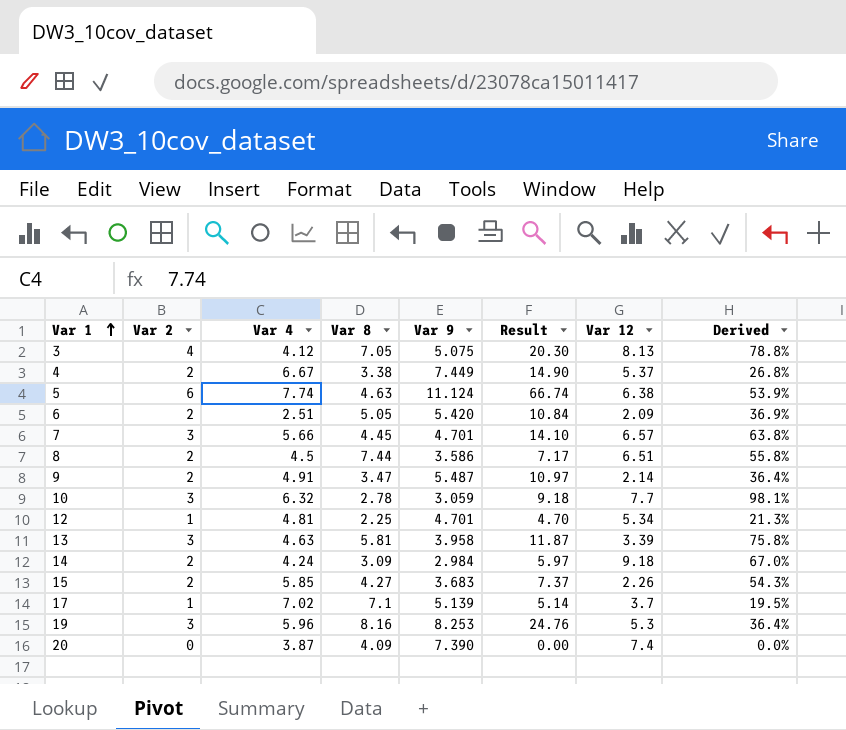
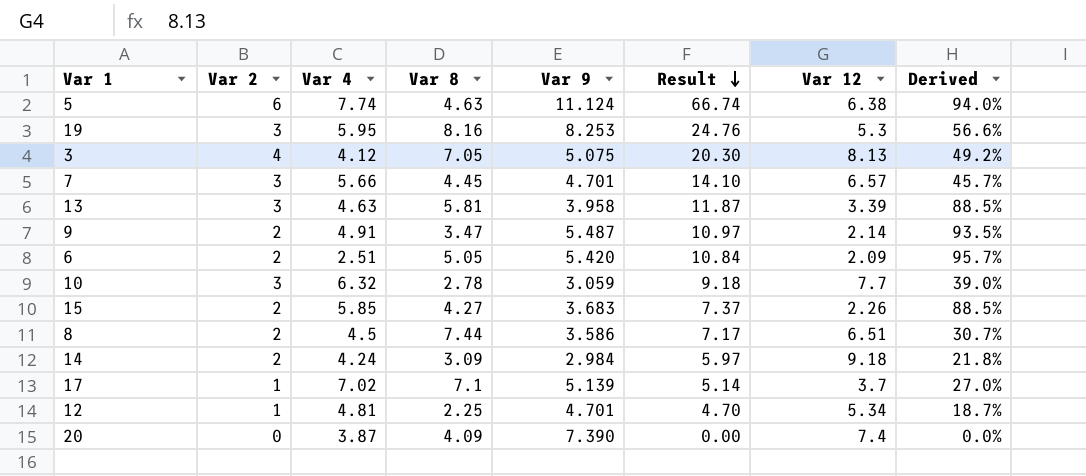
row order: Var 1 ascending -> Result descending
column Derived | formula: [Var 2] / [Var 9] -> [Var 2] / [Var 12]
row 4: 2 | 6.67 | 3.38 | 7.449 | 14.90 | 5.37 | 26.8% -> none
19 | Var 4: 5.96 -> 5.95

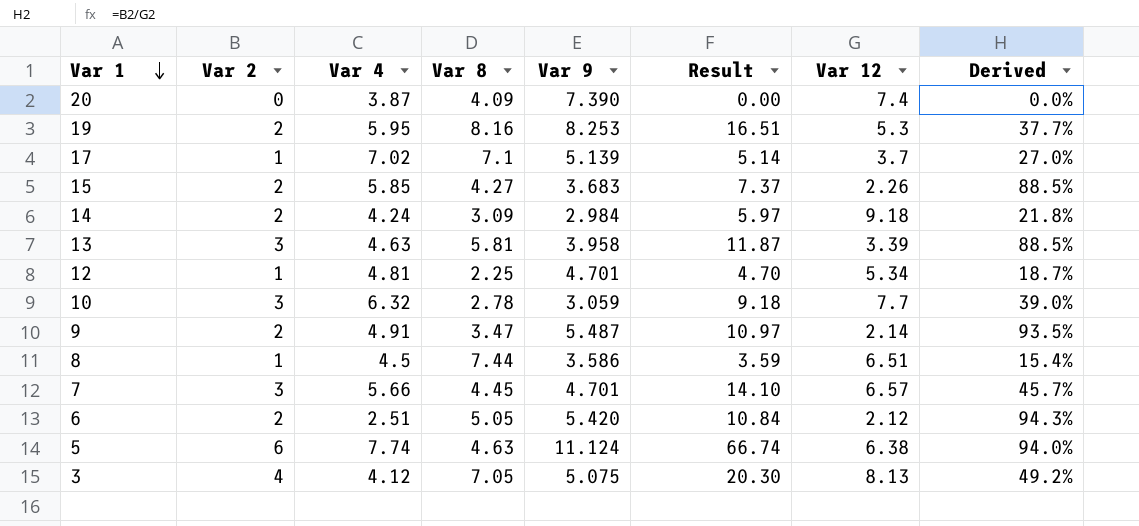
row order: Result descending -> Var 1 descending
19 | Var 2: 3 -> 2
19 | Result: 24.76 -> 16.51
19 | Derived: 56.6% -> 37.7%
8 | Var 2: 2 -> 1
8 | Result: 7.17 -> 3.59
8 | Derived: 30.7% -> 15.4%
6 | Var 12: 2.09 -> 2.12
6 | Derived: 95.7% -> 94.3%

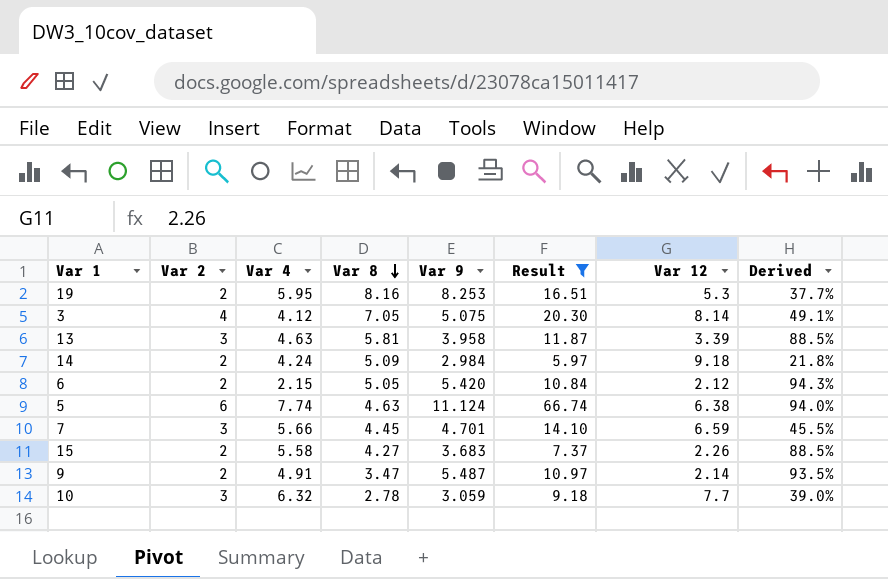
filter: none -> Result >= 5.97
row order: Var 1 descending -> Var 8 descending
3 | Var 12: 8.13 -> 8.14
3 | Derived: 49.2% -> 49.1%
14 | Var 8: 3.09 -> 5.09
6 | Var 4: 2.51 -> 2.15
7 | Var 12: 6.57 -> 6.59
7 | Derived: 45.7% -> 45.5%
15 | Var 4: 5.85 -> 5.58

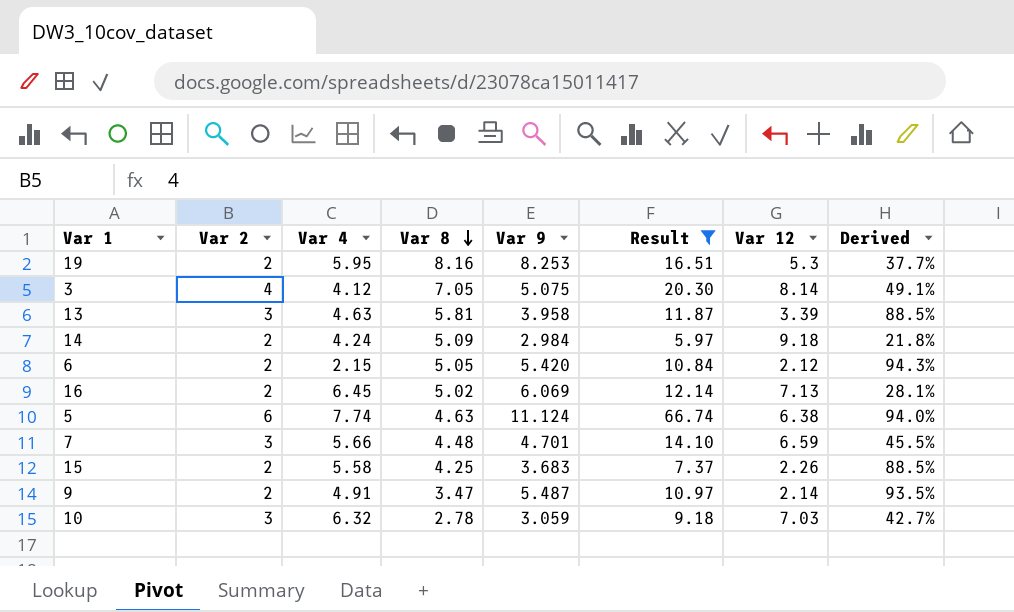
row 16: none -> 2 | 6.45 | 5.02 | 6.069 | 12.14 | 7.13 | 28.1%
7 | Var 8: 4.45 -> 4.48
15 | Var 8: 4.27 -> 4.25
10 | Var 12: 7.7 -> 7.03
10 | Derived: 39.0% -> 42.7%

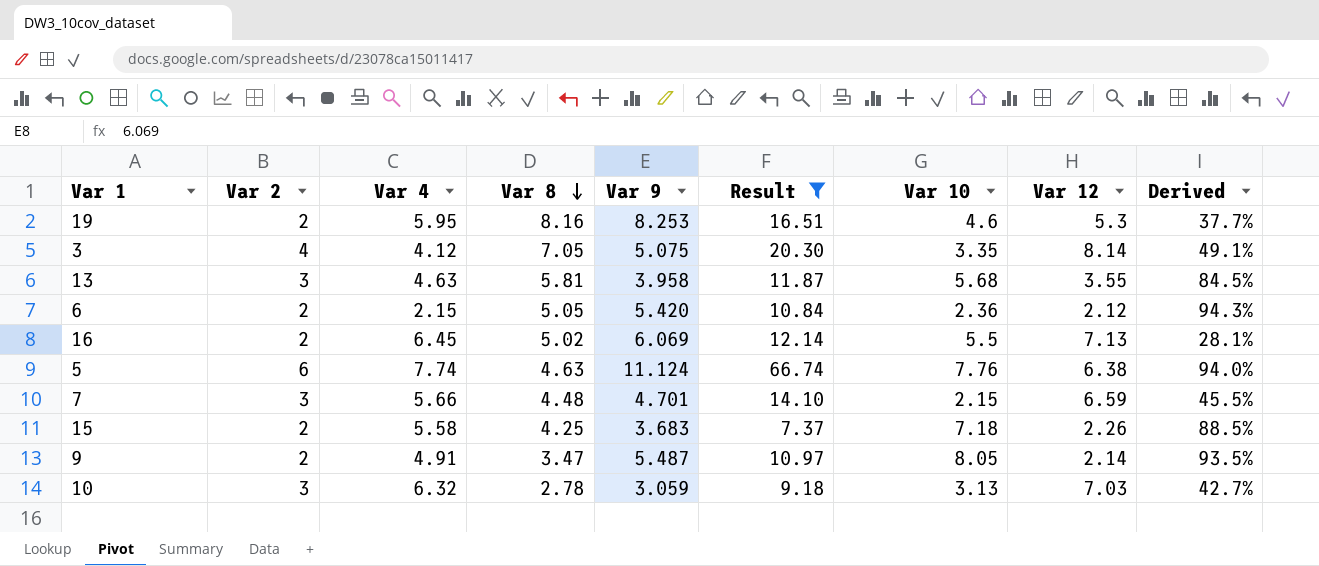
column Var 10 | position: none -> 7
row 14: 2 | 4.24 | 5.09 | 2.984 | 5.97 | 9.18 | 21.8% -> none
13 | Var 12: 3.39 -> 3.55
13 | Derived: 88.5% -> 84.5%

